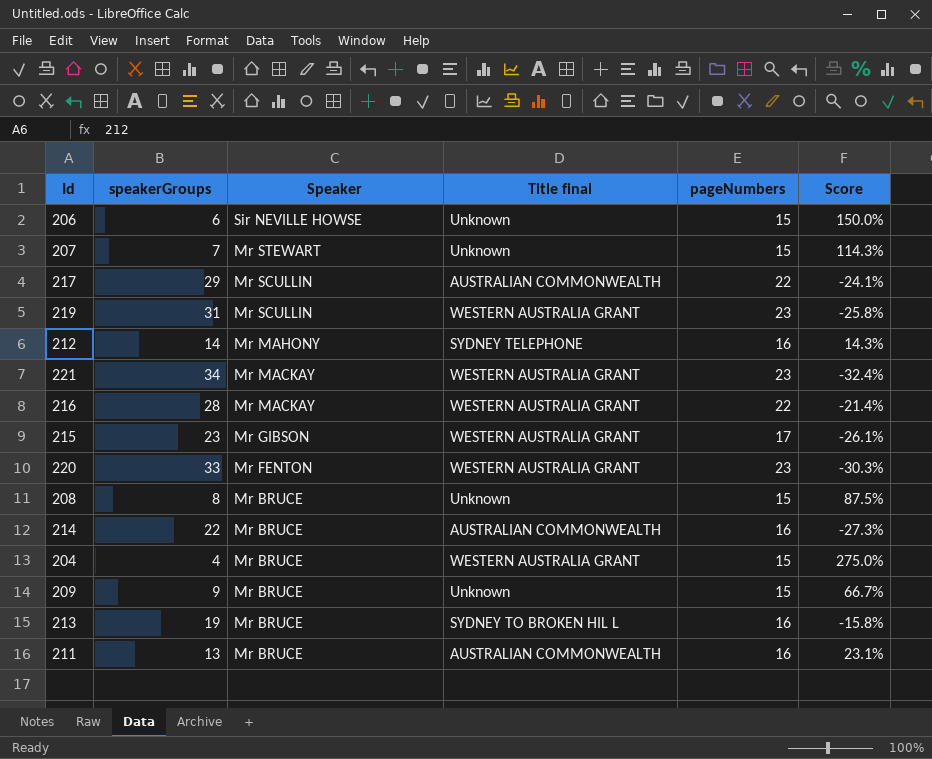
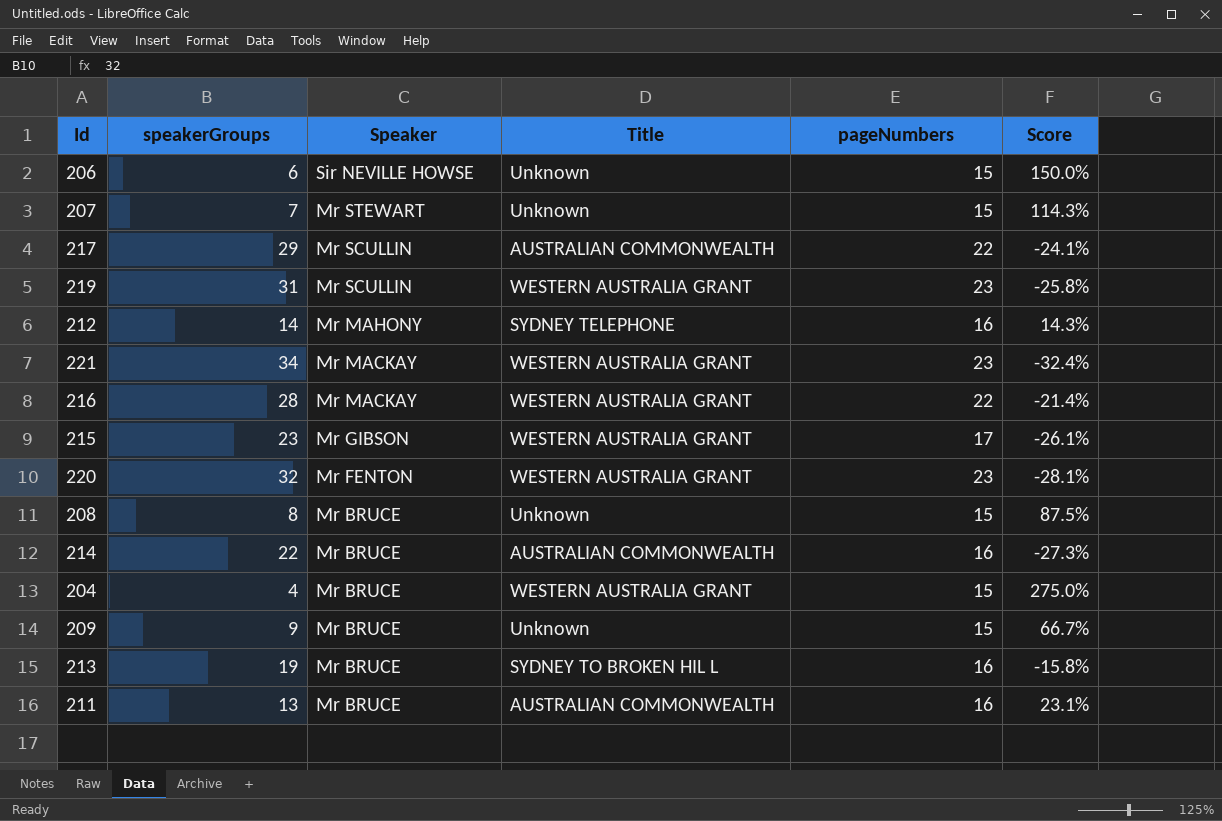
column name: Title final -> Title
220 | speakerGroups: 33 -> 32
220 | Score: -30.3% -> -28.1%

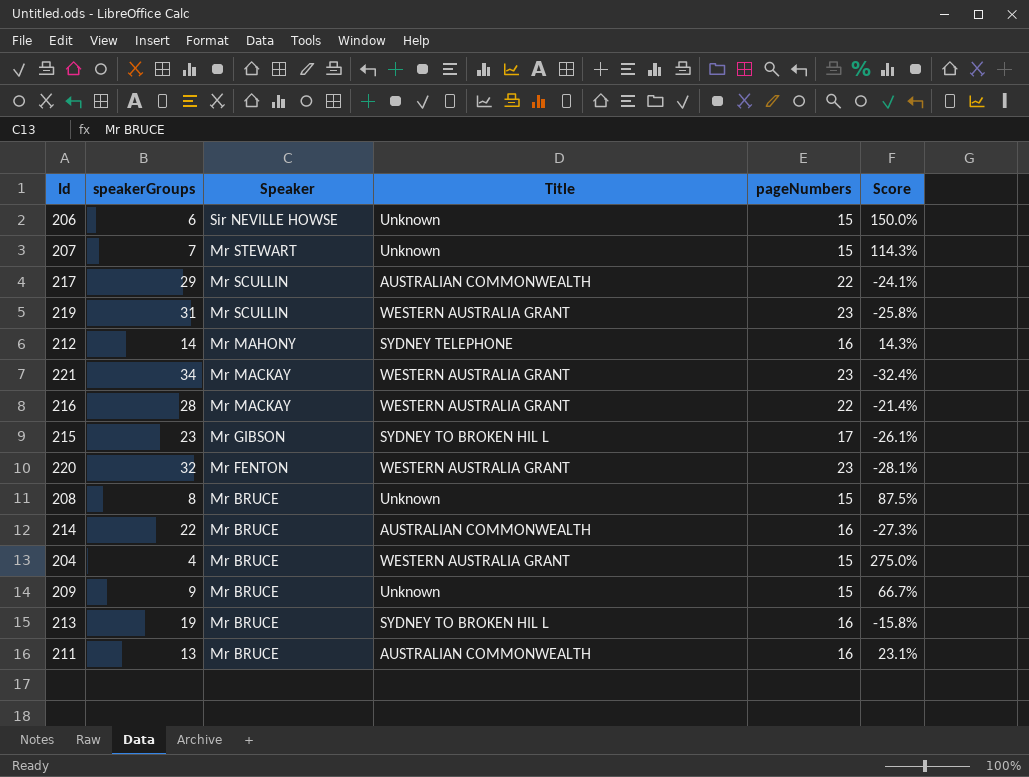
215 | Title: WESTERN AUSTRALIA GRANT -> SYDNEY TO BROKEN HIL L

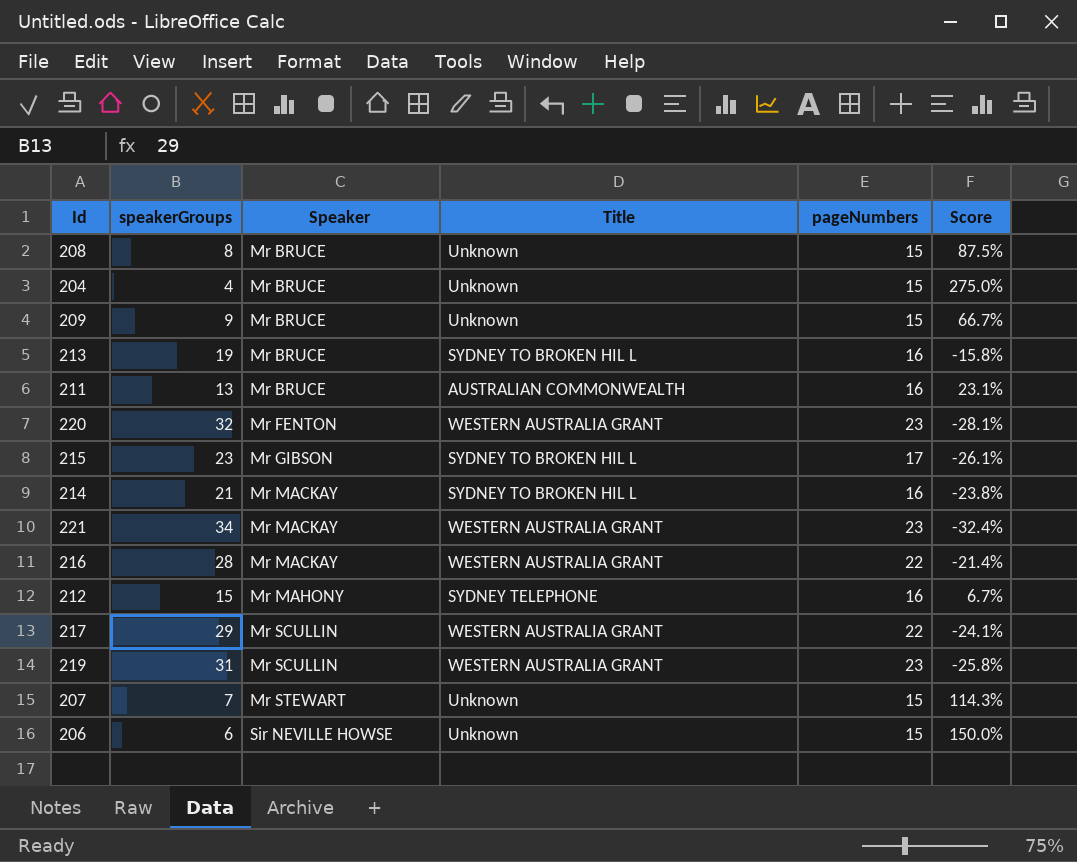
row order: Speaker descending -> Speaker ascending
204 | Title: WESTERN AUSTRALIA GRANT -> Unknown
214 | speakerGroups: 22 -> 21
214 | Speaker: Mr BRUCE -> Mr MACKAY
214 | Title: AUSTRALIAN COMMONWEALTH -> SYDNEY TO BROKEN HIL L
214 | Score: -27.3% -> -23.8%
212 | speakerGroups: 14 -> 15
212 | Score: 14.3% -> 6.7%
217 | Title: AUSTRALIAN COMMONWEALTH -> WESTERN AUSTRALIA GRANT

